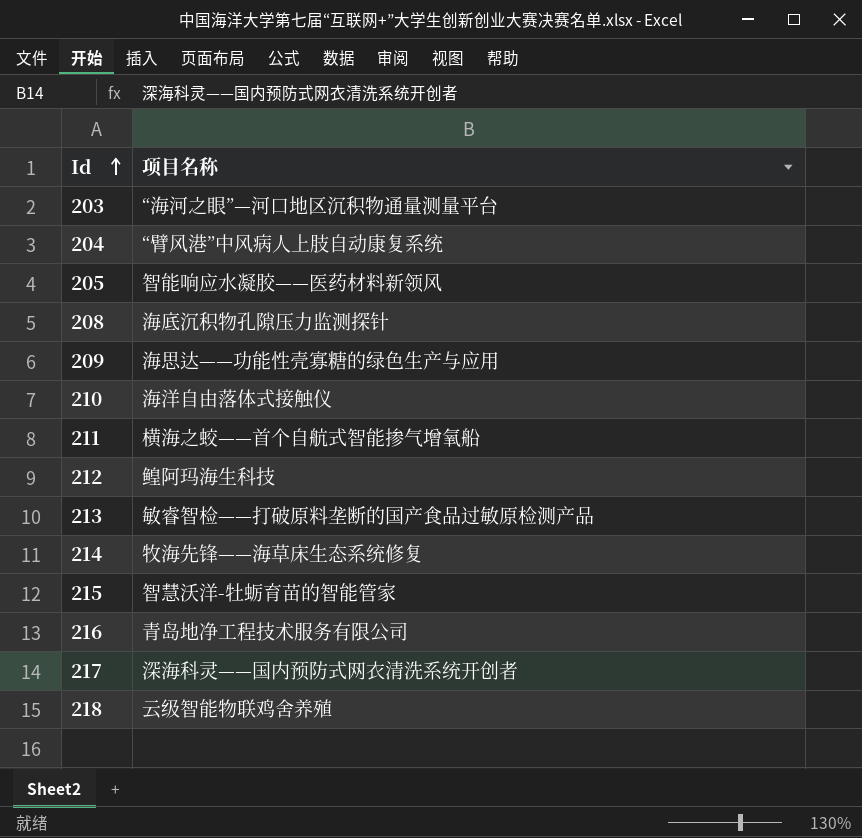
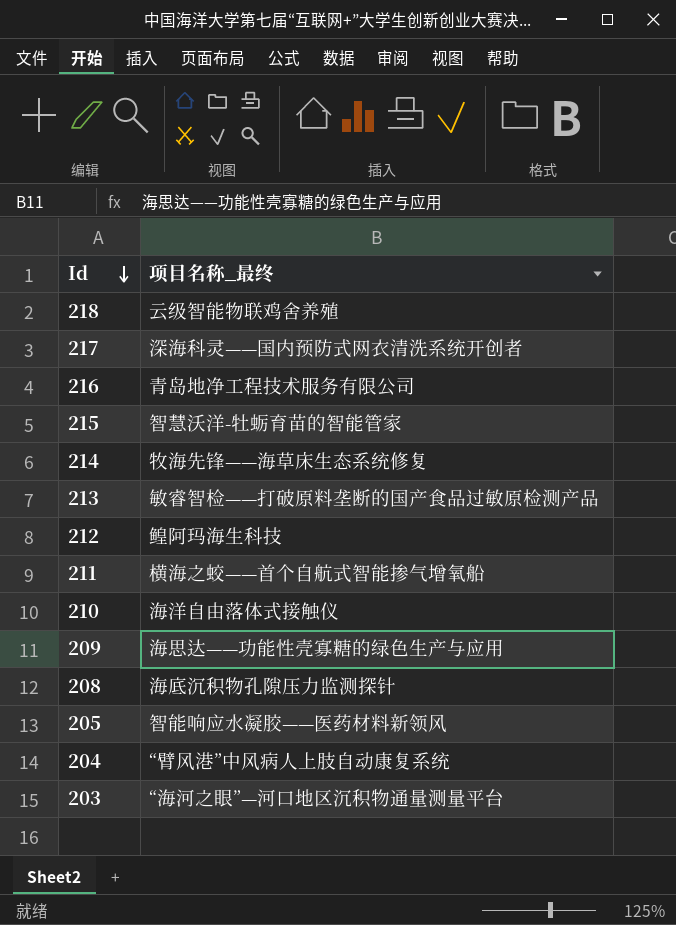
row order: Id ascending -> Id descending
column name: 项目名称 -> 项目名称_最终

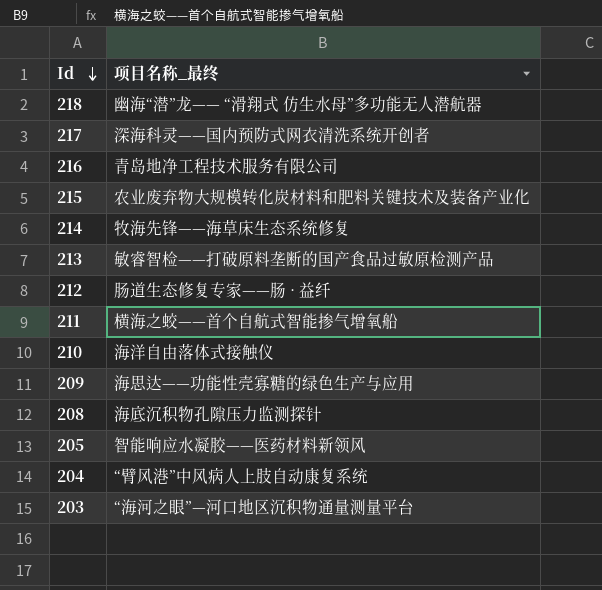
218 | 项目名称_最终: 云级智能物联鸡舍养殖 -> 幽海“潜”龙—— “滑翔式 仿生水母”多功能无人潜航器
215 | 项目名称_最终: 智慧沃洋-牡蛎育苗的智能管家 -> 农业废弃物大规模转化炭材料和肥料关键技术及装备产业化
212 | 项目名称_最终: 鳇阿玛海生科技 -> 肠道生态修复专家——肠 · 益纤

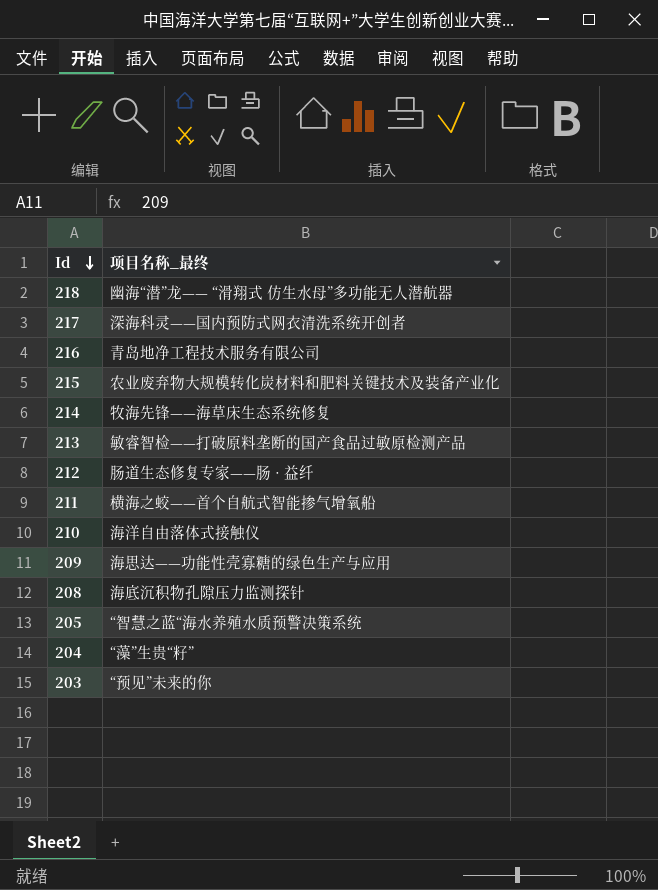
205 | 项目名称_最终: 智能响应水凝胶——医药材料新领风 -> “智慧之蓝“海水养殖水质预警决策系统
204 | 项目名称_最终: “臂风港”中风病人上肢自动康复系统 -> “藻”生贵“籽”
203 | 项目名称_最终: “海河之眼”—河口地区沉积物通量测量平台 -> “预见”未来的你

